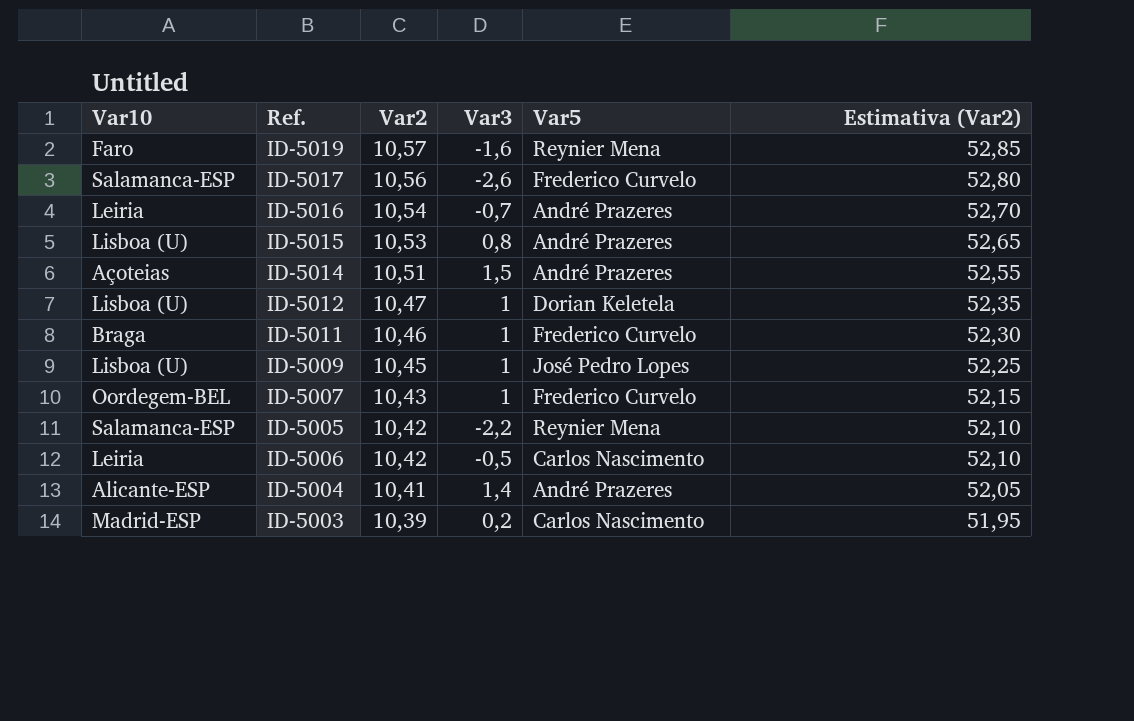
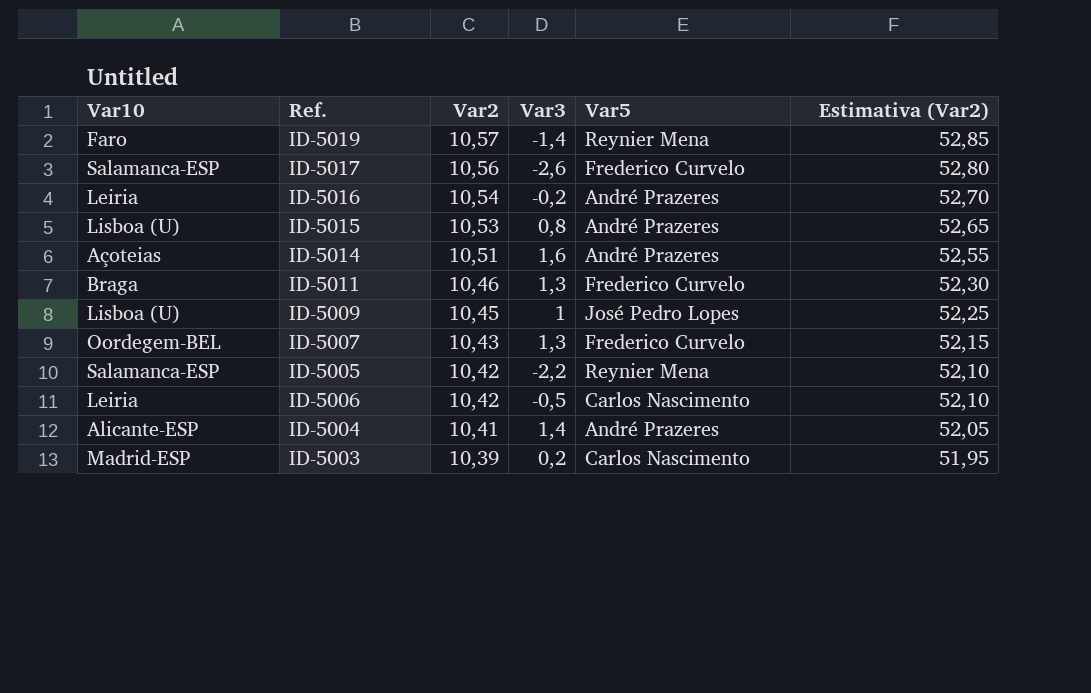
row ID-5012: Lisboa (U) | 10,47 | 1 | Dorian Keletela | 52,35 -> none
ID-5019 | Var3: -1,6 -> -1,4
ID-5016 | Var3: -0,7 -> -0,2
ID-5014 | Var3: 1,5 -> 1,6
ID-5011 | Var3: 1 -> 1,3
ID-5007 | Var3: 1 -> 1,3

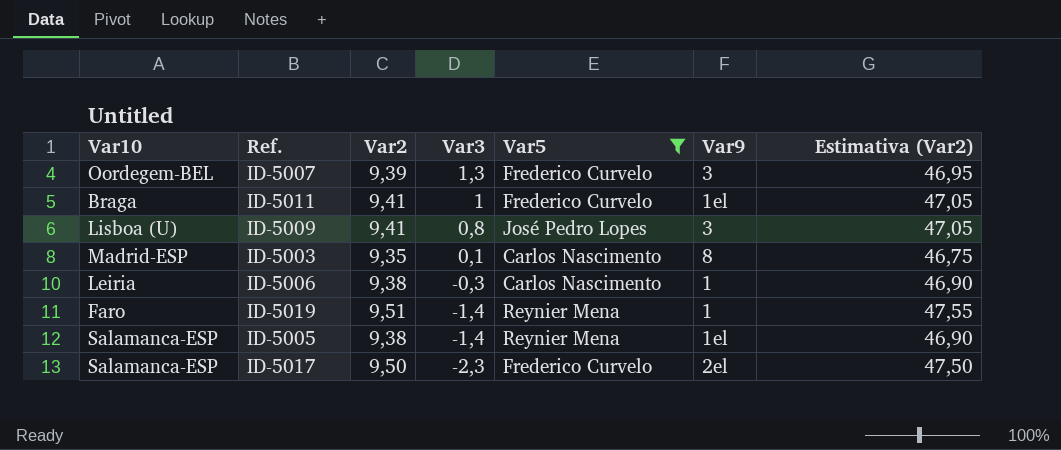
filter: none -> Var5 != André Prazeres
row order: Var2 descending -> Var3 descending
column Var9 | position: none -> 6
ID-5007 | Var2: 10,43 -> 9,39
ID-5007 | Estimativa (Var2): 52,15 -> 46,95
ID-5011 | Var2: 10,46 -> 9,41
ID-5011 | Var3: 1,3 -> 1
ID-5011 | Estimativa (Var2): 52,30 -> 47,05
ID-5009 | Var2: 10,45 -> 9,41
ID-5009 | Var3: 1 -> 0,8
ID-5009 | Estimativa (Var2): 52,25 -> 47,05
ID-5003 | Var2: 10,39 -> 9,35
ID-5003 | Var3: 0,2 -> 0,1
ID-5003 | Estimativa (Var2): 51,95 -> 46,75
ID-5006 | Var2: 10,42 -> 9,38
ID-5006 | Var3: -0,5 -> -0,3
ID-5006 | Estimativa (Var2): 52,10 -> 46,90
ID-5019 | Var2: 10,57 -> 9,51
ID-5019 | Estimativa (Var2): 52,85 -> 47,55
ID-5005 | Var2: 10,42 -> 9,38
ID-5005 | Var3: -2,2 -> -1,4
ID-5005 | Estimativa (Var2): 52,10 -> 46,90
ID-5017 | Var2: 10,56 -> 9,50
ID-5017 | Var3: -2,6 -> -2,3
ID-5017 | Estimativa (Var2): 52,80 -> 47,50

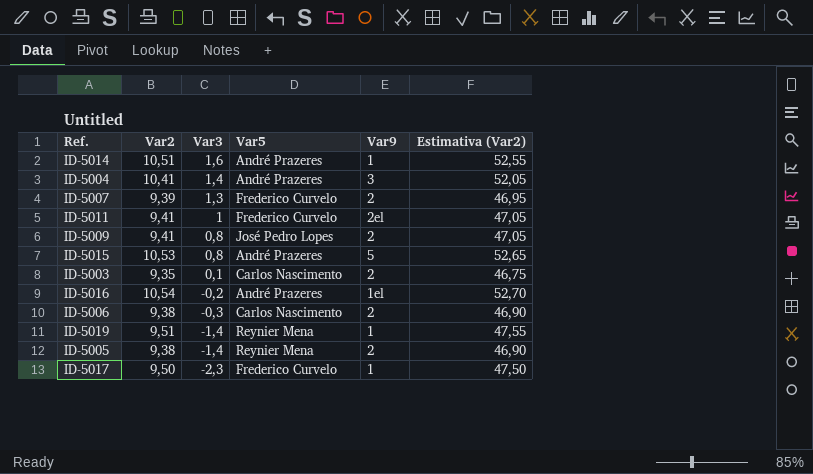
filter: Var5 != André Prazeres -> none
column Var10 | position: 1 -> none
ID-5007 | Var9: 3 -> 2
ID-5011 | Var9: 1el -> 2el
ID-5009 | Var9: 3 -> 2
ID-5003 | Var9: 8 -> 2
ID-5006 | Var9: 1 -> 2
ID-5005 | Var9: 1el -> 2
ID-5017 | Var9: 2el -> 1

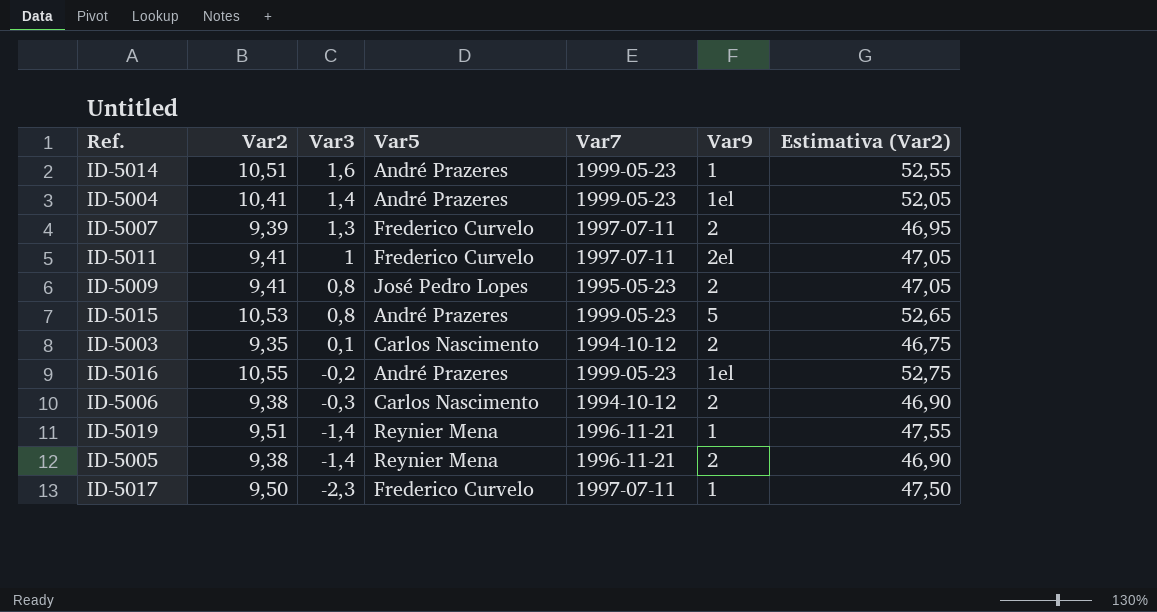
column Var7 | position: none -> 5
ID-5004 | Var9: 3 -> 1el
ID-5016 | Var2: 10,54 -> 10,55
ID-5016 | Estimativa (Var2): 52,70 -> 52,75

